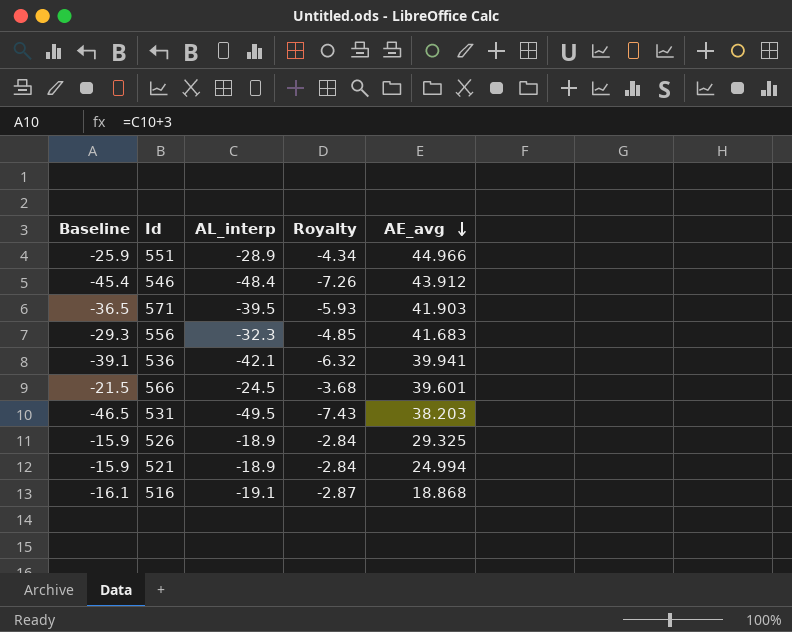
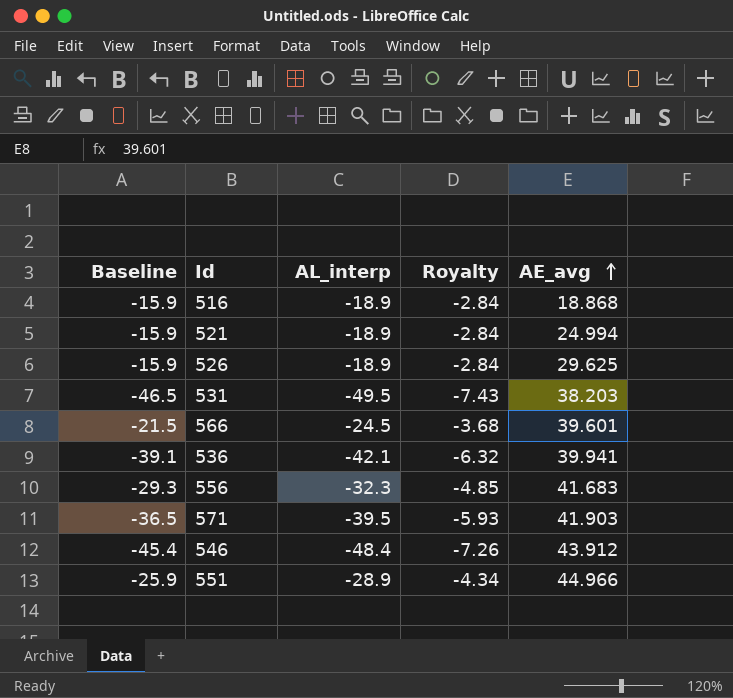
row order: AE_avg descending -> AE_avg ascending
516 | Baseline: -16.1 -> -15.9
516 | AL_interp: -19.1 -> -18.9
516 | Royalty: -2.87 -> -2.84
526 | AE_avg: 29.325 -> 29.625

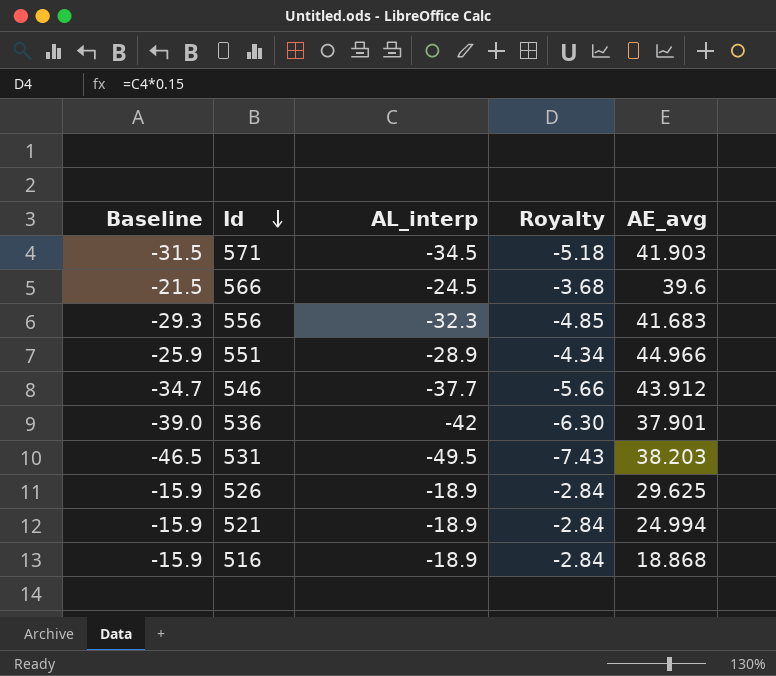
row order: AE_avg ascending -> Id descending
571 | Baseline: -36.5 -> -31.5
571 | AL_interp: -39.5 -> -34.5
571 | Royalty: -5.93 -> -5.18
566 | AE_avg: 39.601 -> 39.6
546 | Baseline: -45.4 -> -34.7
546 | AL_interp: -48.4 -> -37.7
546 | Royalty: -7.26 -> -5.66
536 | Baseline: -39.1 -> -39.0
536 | AL_interp: -42.1 -> -42
536 | Royalty: -6.32 -> -6.30
536 | AE_avg: 39.941 -> 37.901

